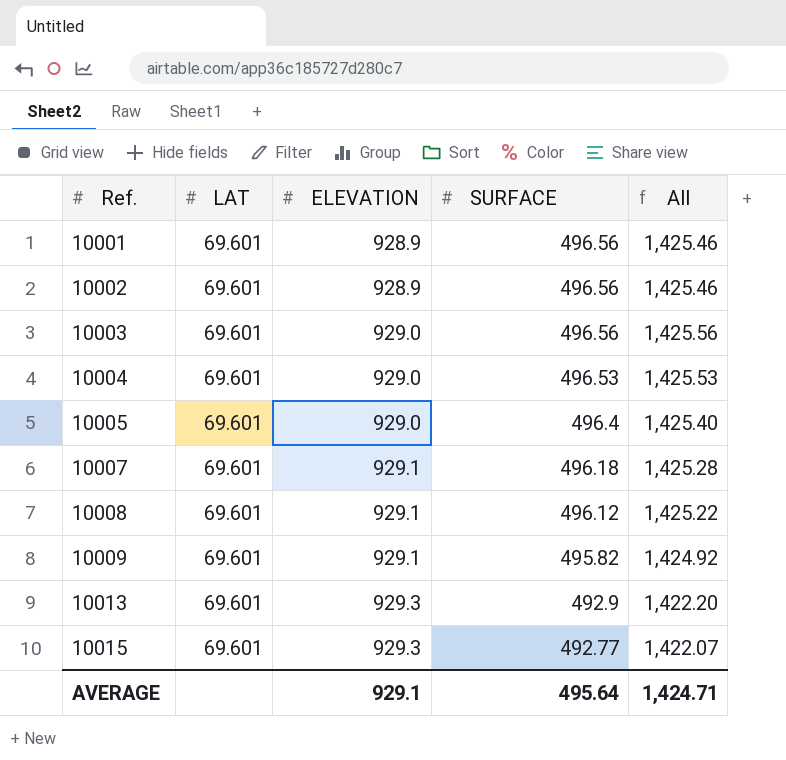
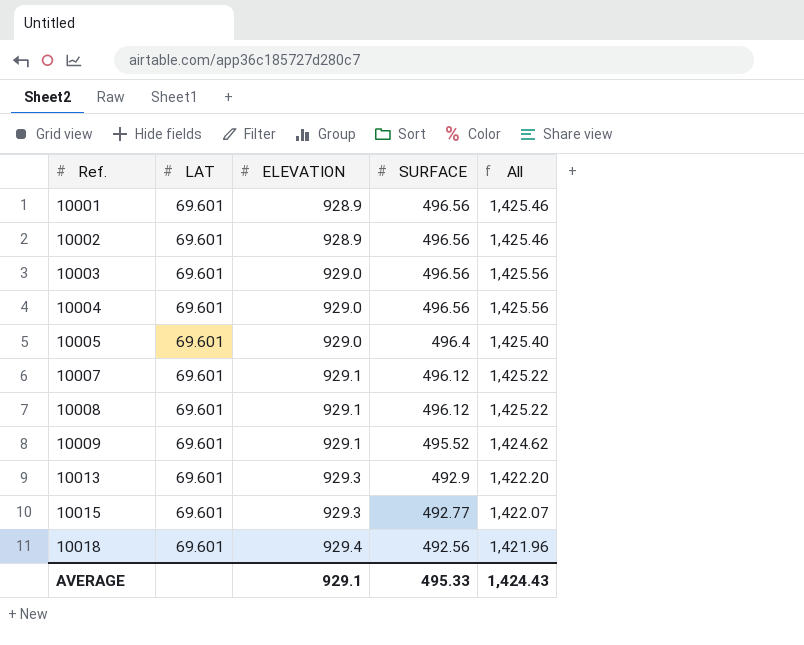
10004 | SURFACE: 496.53 -> 496.56
10004 | All: 1,425.53 -> 1,425.56
10007 | SURFACE: 496.18 -> 496.12
10007 | All: 1,425.28 -> 1,425.22
10009 | SURFACE: 495.82 -> 495.52
10009 | All: 1,424.92 -> 1,424.62
row 10018: none -> 69.601 | 929.4 | 492.56 | 1,421.96
AVERAGE | SURFACE: 495.64 -> 495.33
AVERAGE | All: 1,424.71 -> 1,424.43

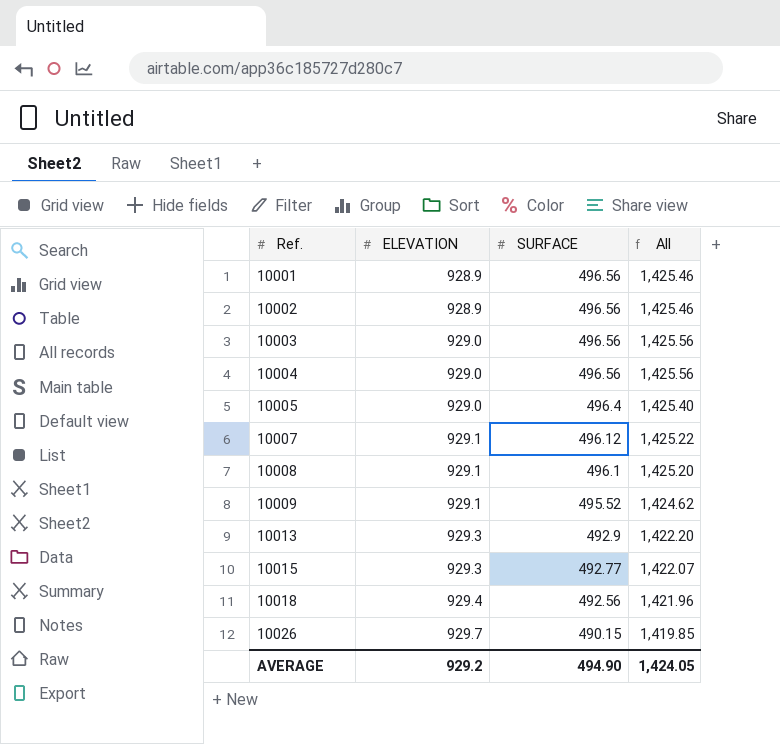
column LAT | position: 2 -> none
10008 | SURFACE: 496.12 -> 496.1
10008 | All: 1,425.22 -> 1,425.20
row 10026: none -> 929.7 | 490.15 | 1,419.85
AVERAGE | ELEVATION: 929.1 -> 929.2
AVERAGE | SURFACE: 495.33 -> 494.90
AVERAGE | All: 1,424.43 -> 1,424.05

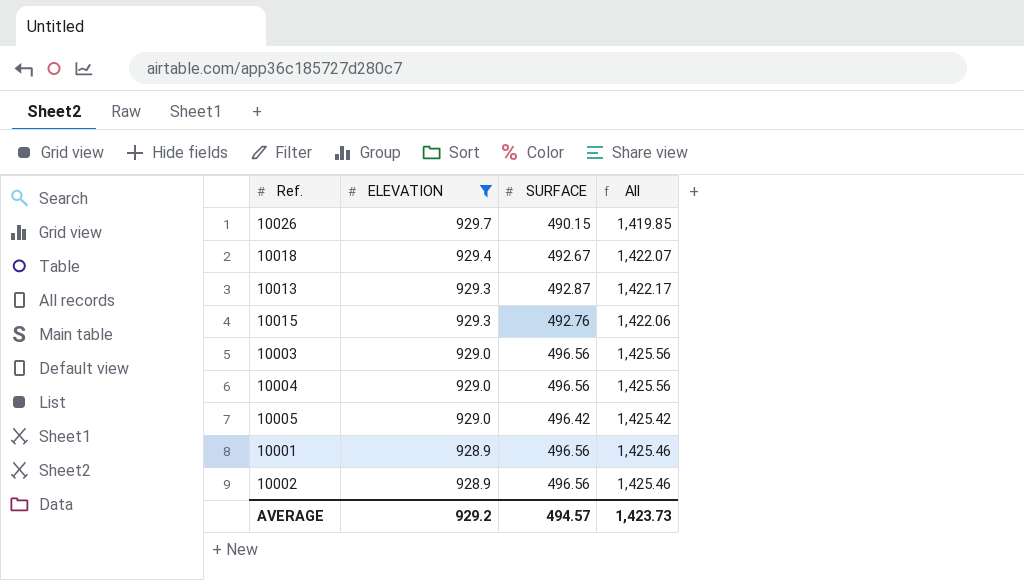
filter: none -> ELEVATION != 929.1
row order: Ref. ascending -> ELEVATION descending
10018 | SURFACE: 492.56 -> 492.67
10018 | All: 1,421.96 -> 1,422.07
10013 | SURFACE: 492.9 -> 492.87
10013 | All: 1,422.20 -> 1,422.17
10015 | SURFACE: 492.77 -> 492.76
10015 | All: 1,422.07 -> 1,422.06
10005 | SURFACE: 496.4 -> 496.42
10005 | All: 1,425.40 -> 1,425.42
AVERAGE | SURFACE: 494.90 -> 494.57
AVERAGE | All: 1,424.05 -> 1,423.73

